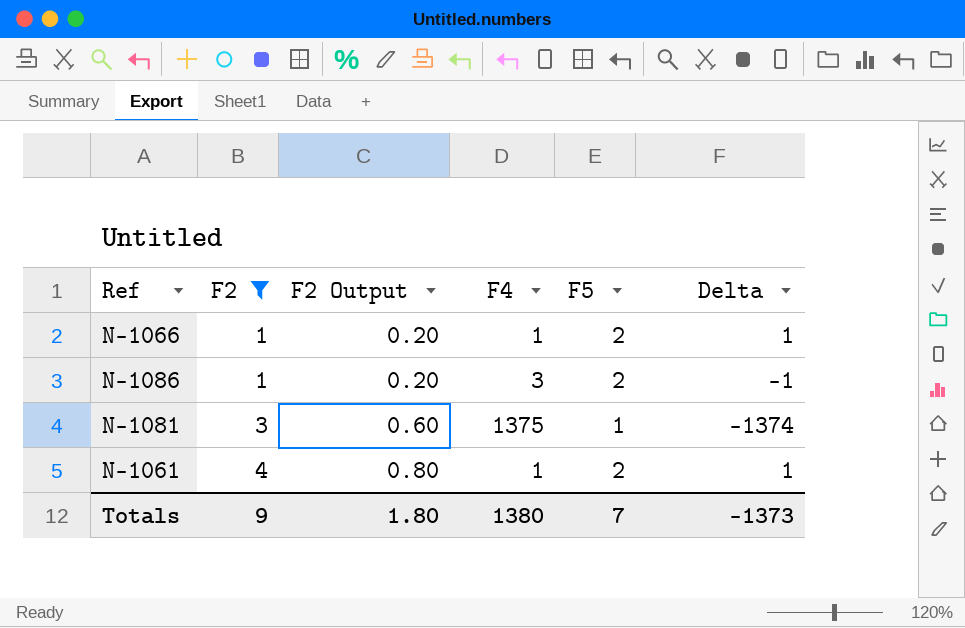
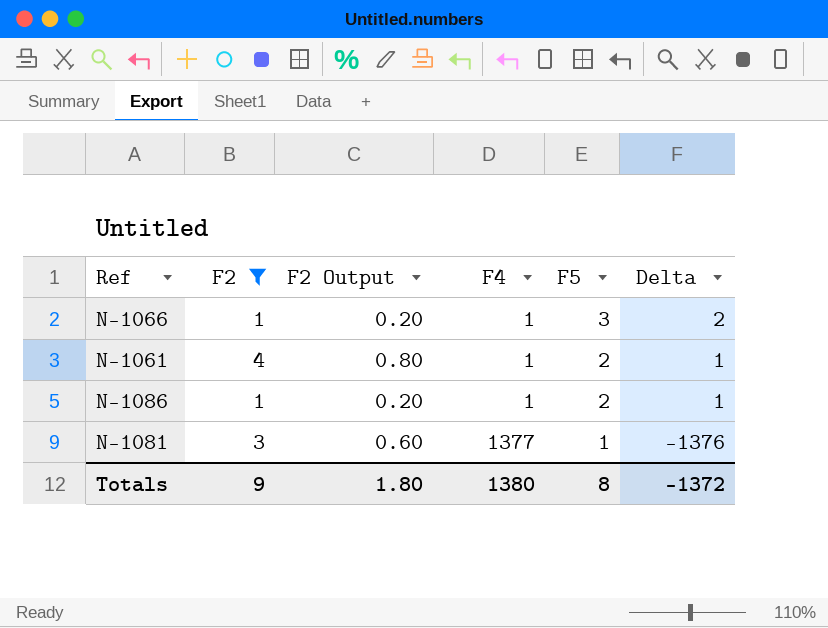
row order: F2 ascending -> F4 ascending
N-1066 | F5: 2 -> 3
N-1066 | Delta: 1 -> 2
N-1086 | F4: 3 -> 1
N-1086 | Delta: -1 -> 1
N-1081 | F4: 1375 -> 1377
N-1081 | Delta: -1374 -> -1376
Totals | F5: 7 -> 8
Totals | Delta: -1373 -> -1372

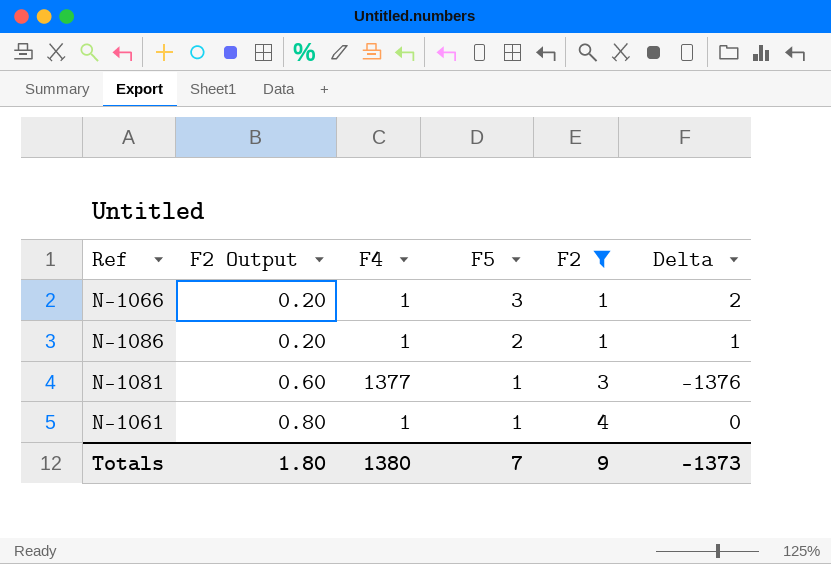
row order: F4 ascending -> F2 Output ascending
column F2 | position: 2 -> 5
N-1061 | F5: 2 -> 1
N-1061 | Delta: 1 -> 0
Totals | F5: 8 -> 7
Totals | Delta: -1372 -> -1373

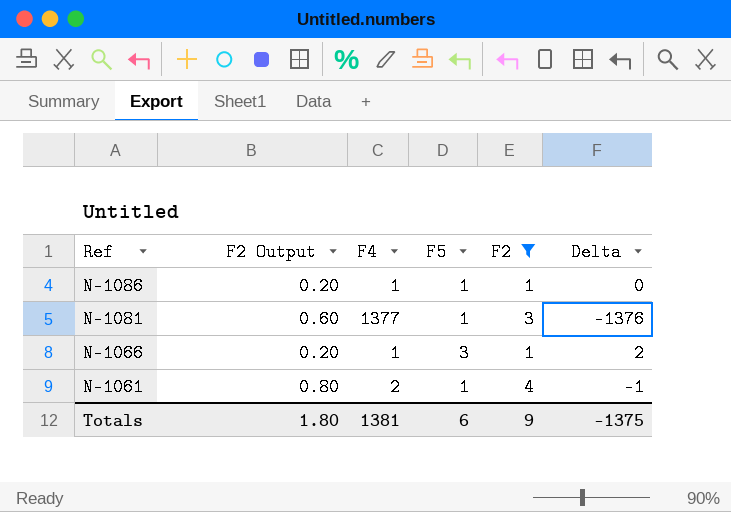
row order: F2 Output ascending -> Ref descending
N-1086 | F5: 2 -> 1
N-1086 | Delta: 1 -> 0
N-1061 | F4: 1 -> 2
N-1061 | Delta: 0 -> -1
Totals | F4: 1380 -> 1381
Totals | F5: 7 -> 6
Totals | Delta: -1373 -> -1375

